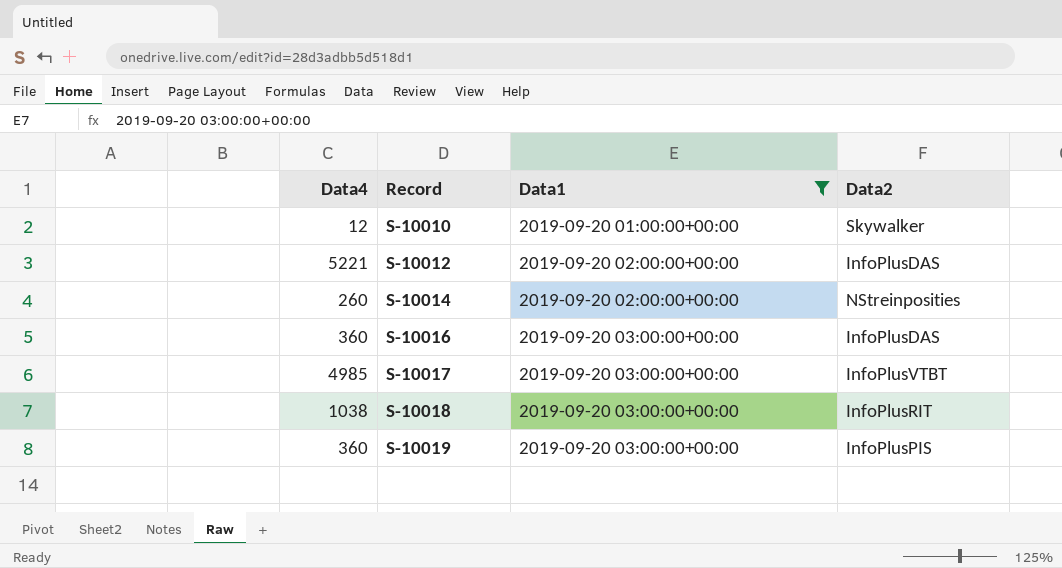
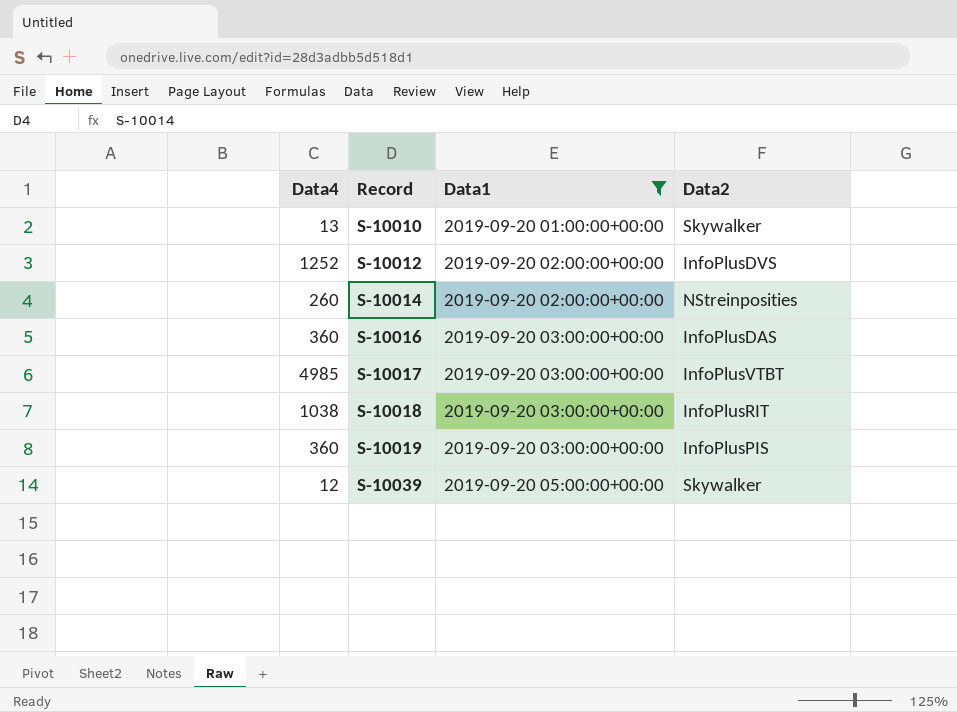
S-10010 | Data4: 12 -> 13
S-10012 | Data4: 5221 -> 1252
S-10012 | Data2: InfoPlusDAS -> InfoPlusDVS
row S-10039: none -> 12 | 2019-09-20 05:00:00+00:00 | Skywalker

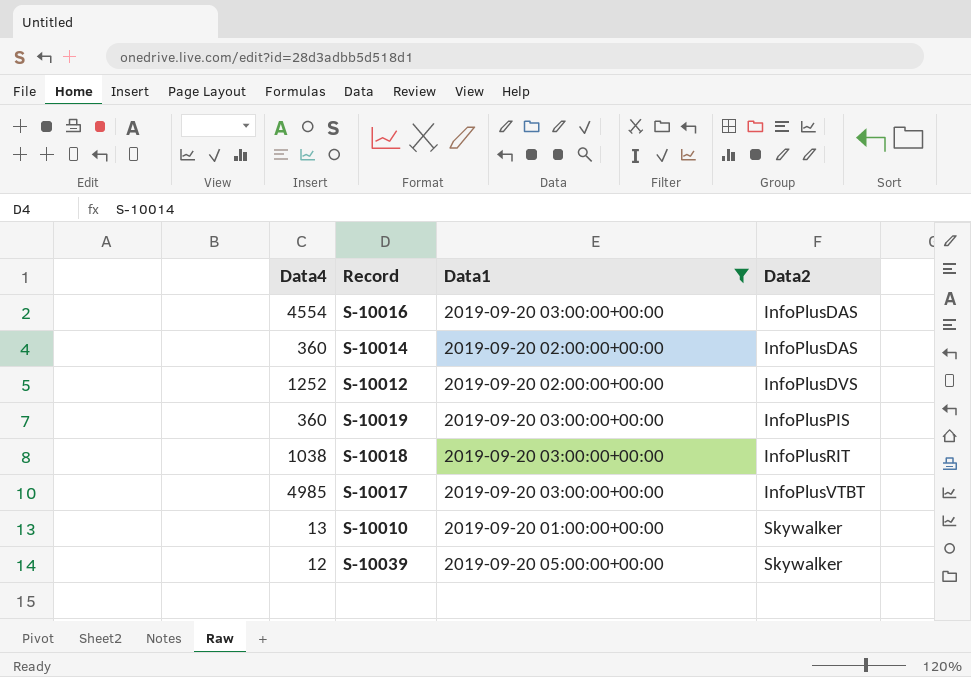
row order: Record ascending -> Data2 ascending
S-10016 | Data4: 360 -> 4554
S-10014 | Data4: 260 -> 360
S-10014 | Data2: NStreinposities -> InfoPlusDAS

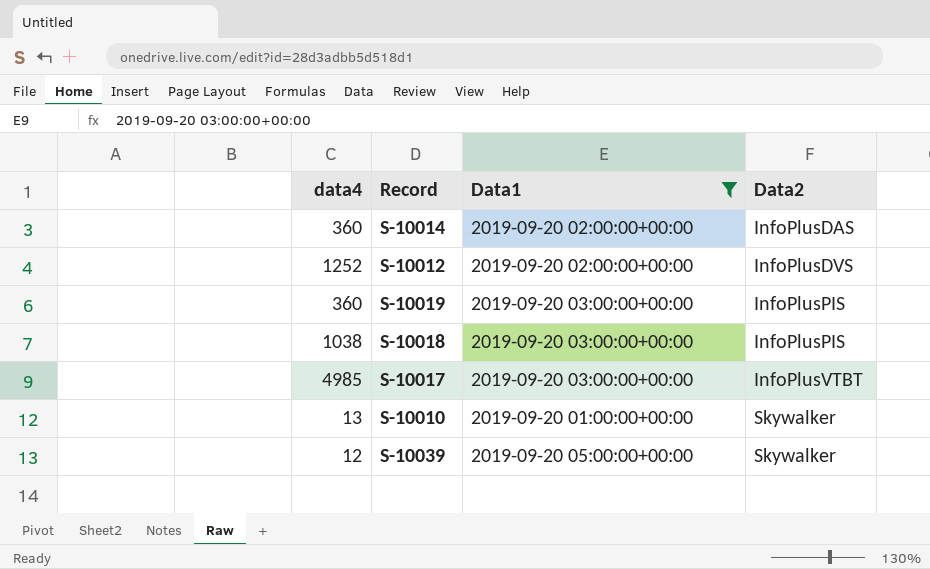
column name: Data4 -> data4
row S-10016: 4554 | 2019-09-20 03:00:00+00:00 | InfoPlusDAS -> none
S-10018 | Data2: InfoPlusRIT -> InfoPlusPIS

